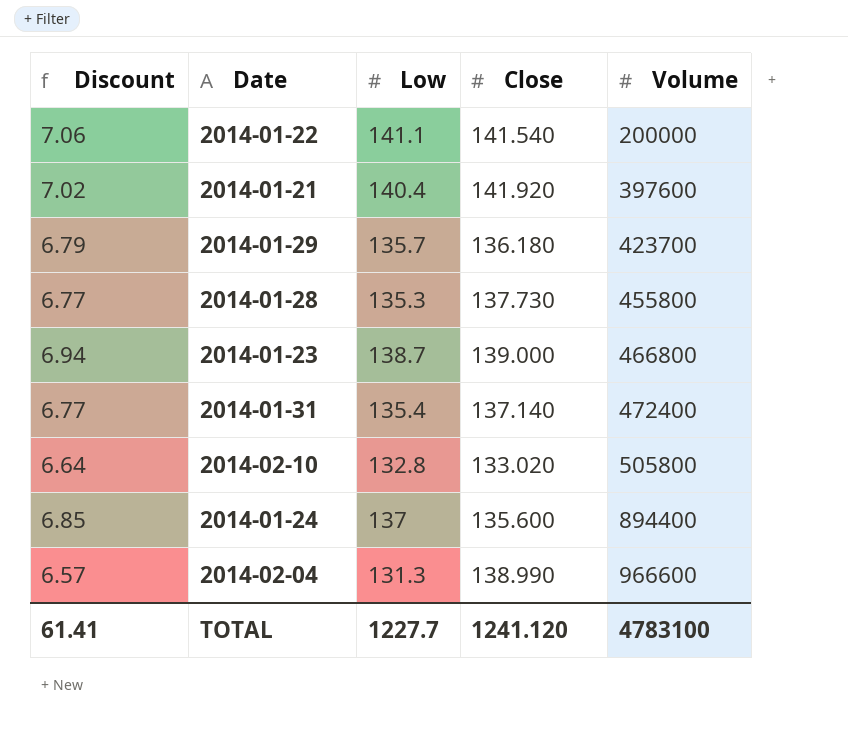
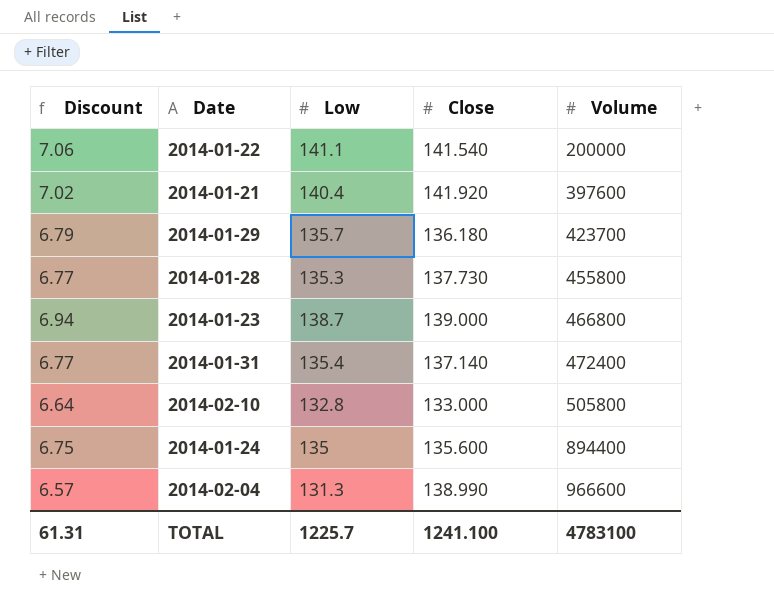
2014-02-10 | Close: 133.020 -> 133.000
2014-01-24 | Discount: 6.85 -> 6.75
2014-01-24 | Low: 137 -> 135
TOTAL | Discount: 61.41 -> 61.31
TOTAL | Low: 1227.7 -> 1225.7
TOTAL | Close: 1241.120 -> 1241.100

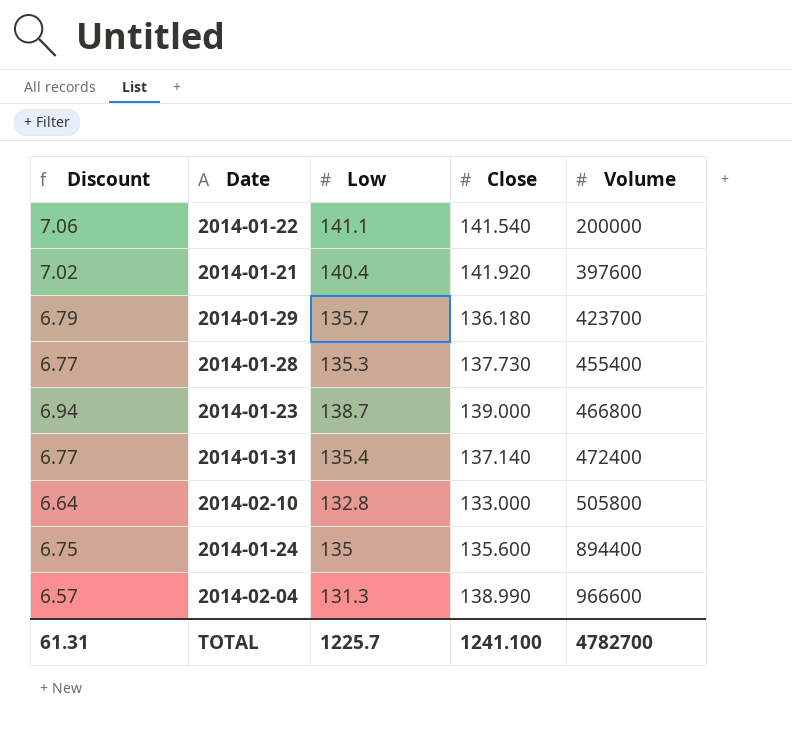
2014-01-28 | Volume: 455800 -> 455400
TOTAL | Volume: 4783100 -> 4782700

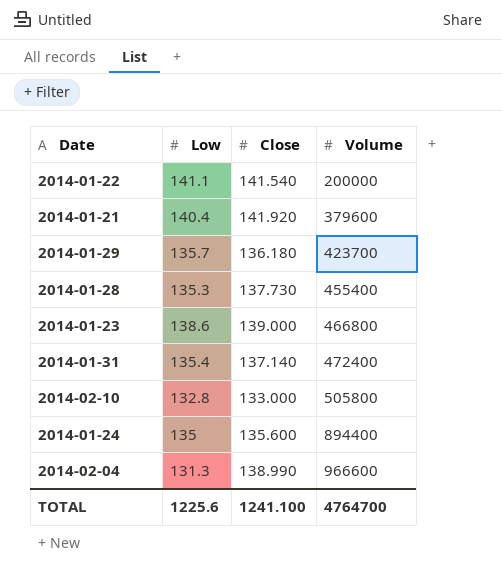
column Discount | formula: [Low] * 0.05 -> none
2014-01-21 | Volume: 397600 -> 379600
2014-01-23 | Low: 138.7 -> 138.6
TOTAL | Low: 1225.7 -> 1225.6
TOTAL | Volume: 4782700 -> 4764700

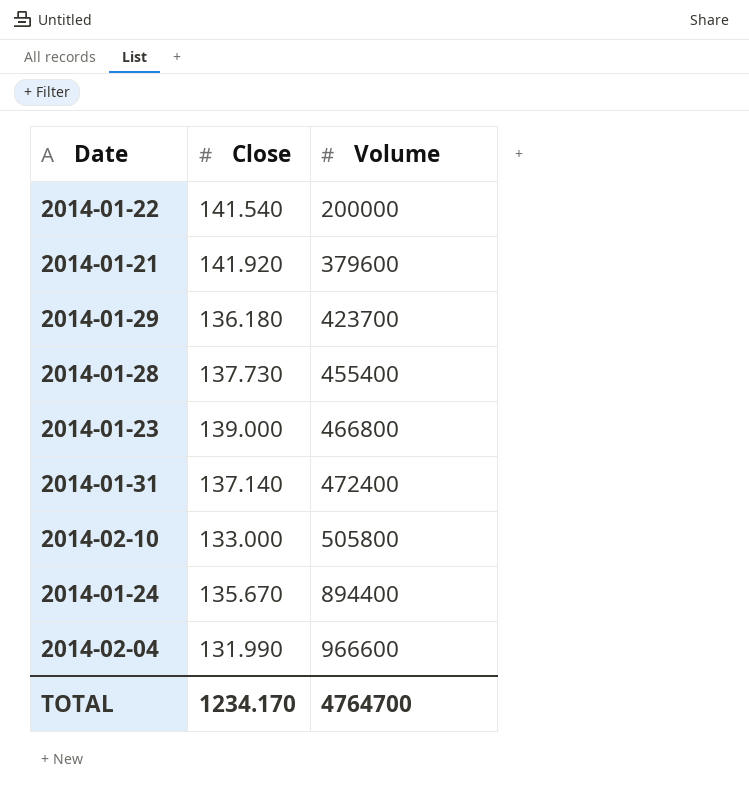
column Low | position: 2 -> none
2014-01-24 | Close: 135.600 -> 135.670
2014-02-04 | Close: 138.990 -> 131.990
TOTAL | Close: 1241.100 -> 1234.170

